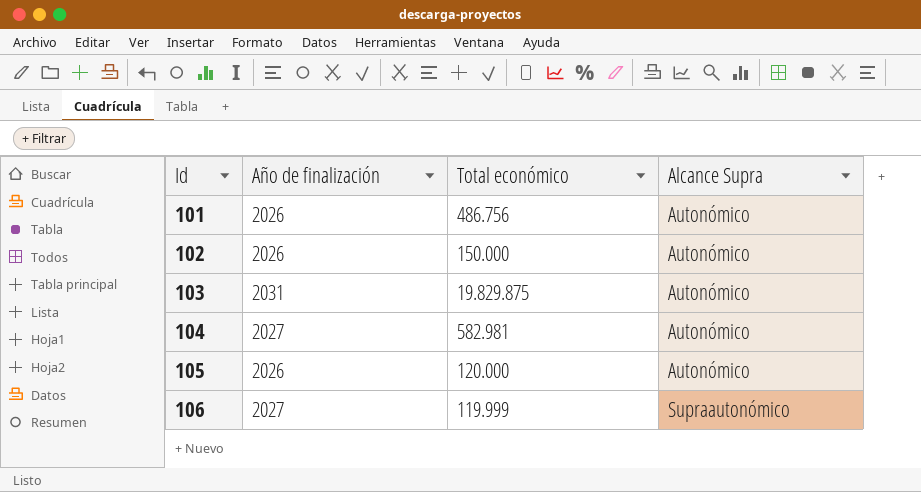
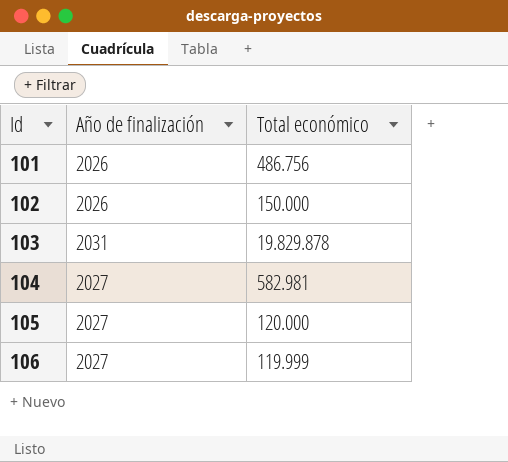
column Alcance Supra | position: 4 -> none
103 | Total económico: 19.829.875 -> 19.829.878
105 | Año de finalización: 2026 -> 2027

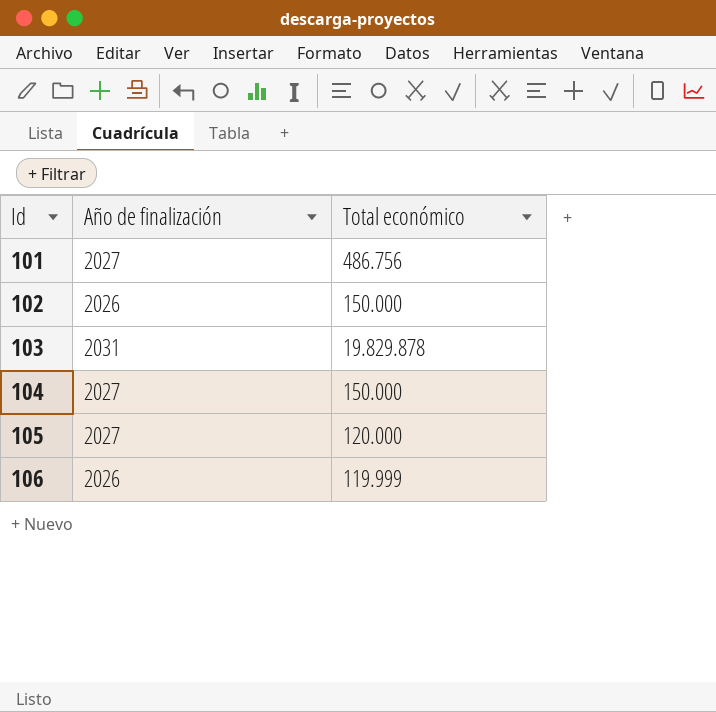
101 | Año de finalización: 2026 -> 2027
104 | Total económico: 582.981 -> 150.000
106 | Año de finalización: 2027 -> 2026

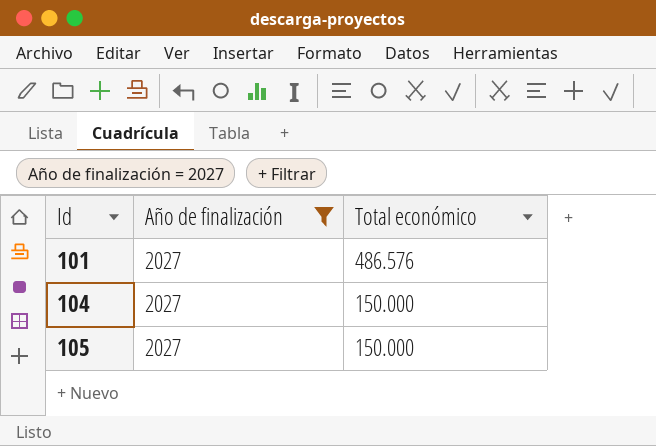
filter: none -> Año de finalización = 2027
101 | Total económico: 486.756 -> 486.576
105 | Total económico: 120.000 -> 150.000

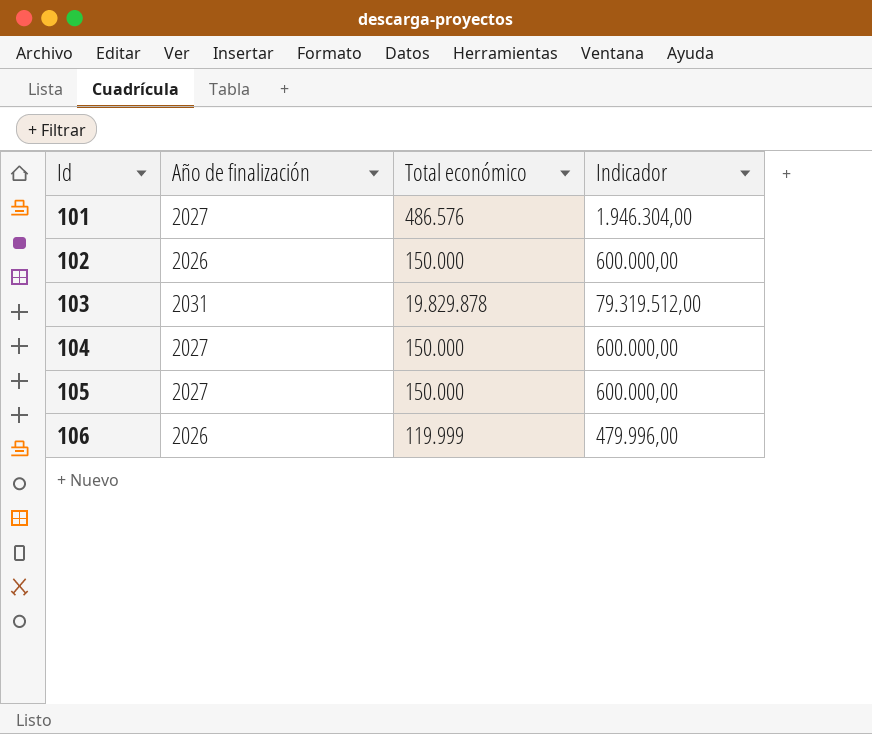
filter: Año de finalización = 2027 -> none
column Indicador | formula: none -> [Total económico] * 4

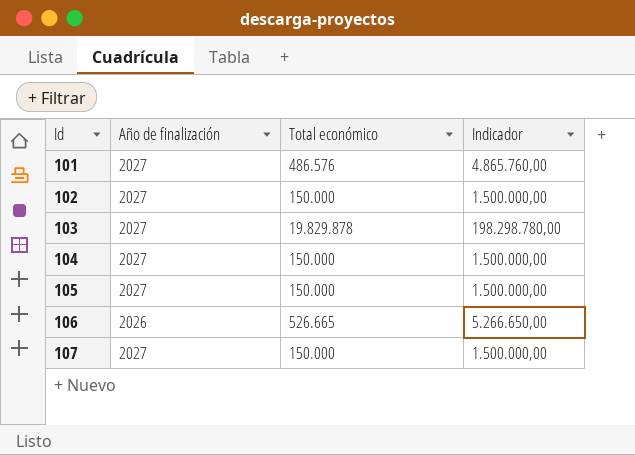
column Indicador | formula: [Total económico] * 4 -> [Total económico] * 10
102 | Año de finalización: 2026 -> 2027
103 | Año de finalización: 2031 -> 2027
106 | Total económico: 119.999 -> 526.665
row 107: none -> 2027 | 150.000 | 1.500.000,00

